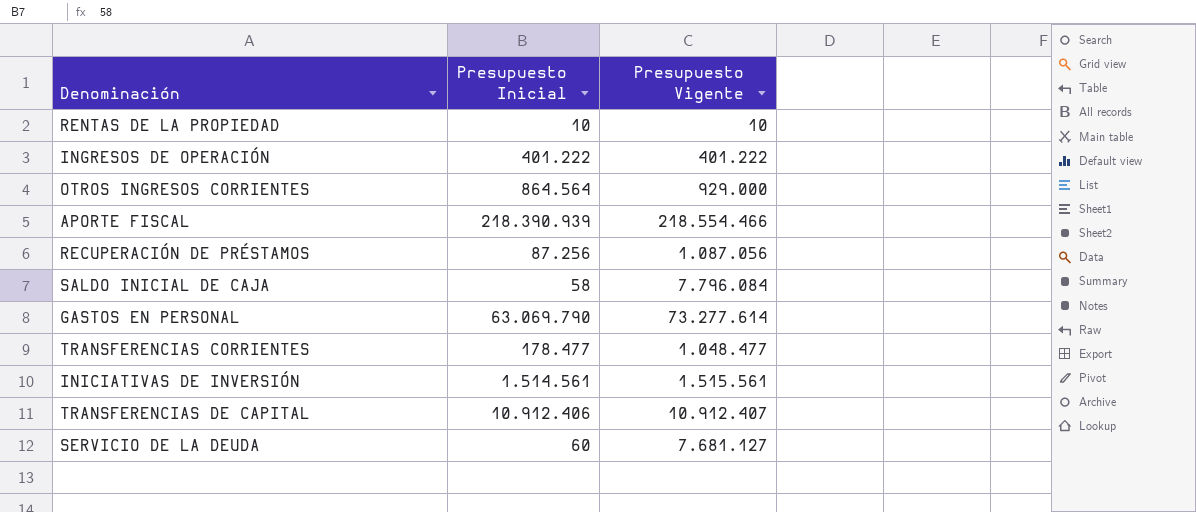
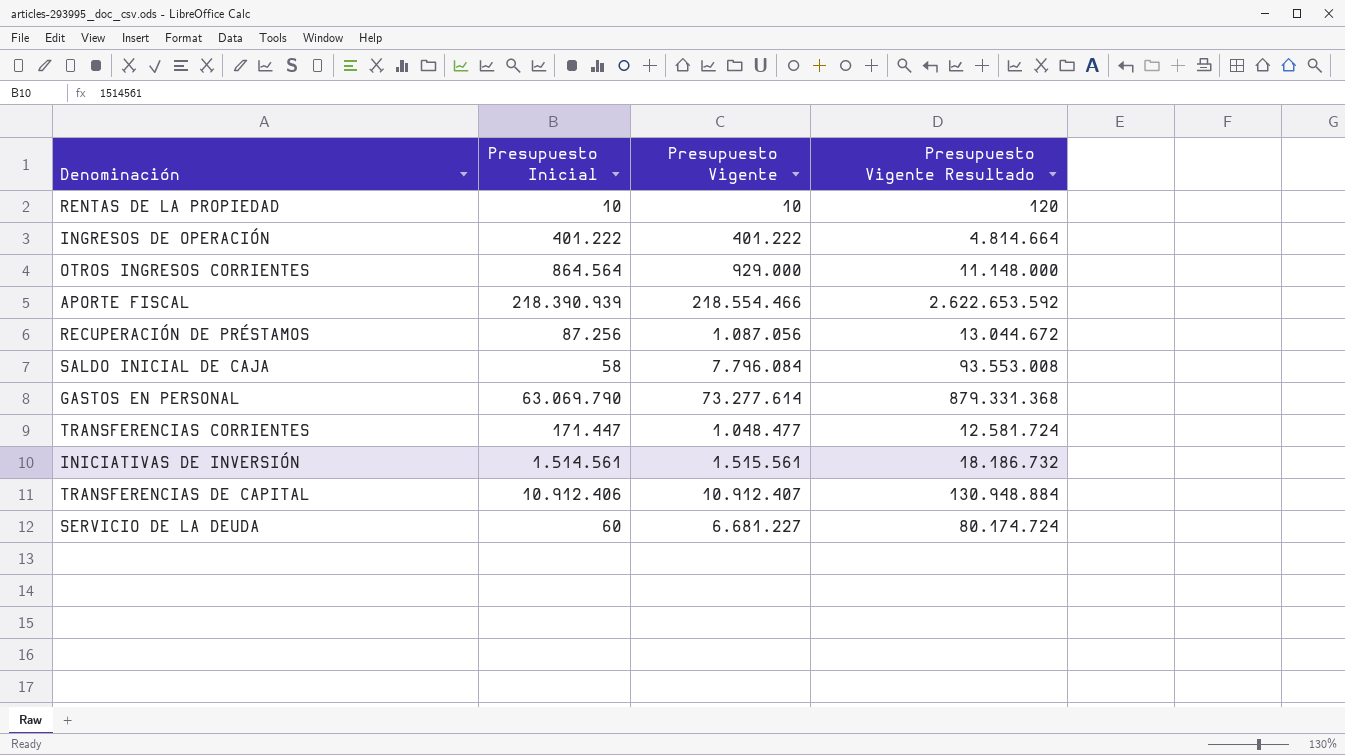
column Presupuesto Vigente Resultado | formula: none -> [Presupuesto Vigente] * 12
TRANSFERENCIAS CORRIENTES | Presupuesto Inicial: 178.477 -> 171.447
SERVICIO DE LA DEUDA | Presupuesto Vigente: 7.681.127 -> 6.681.227

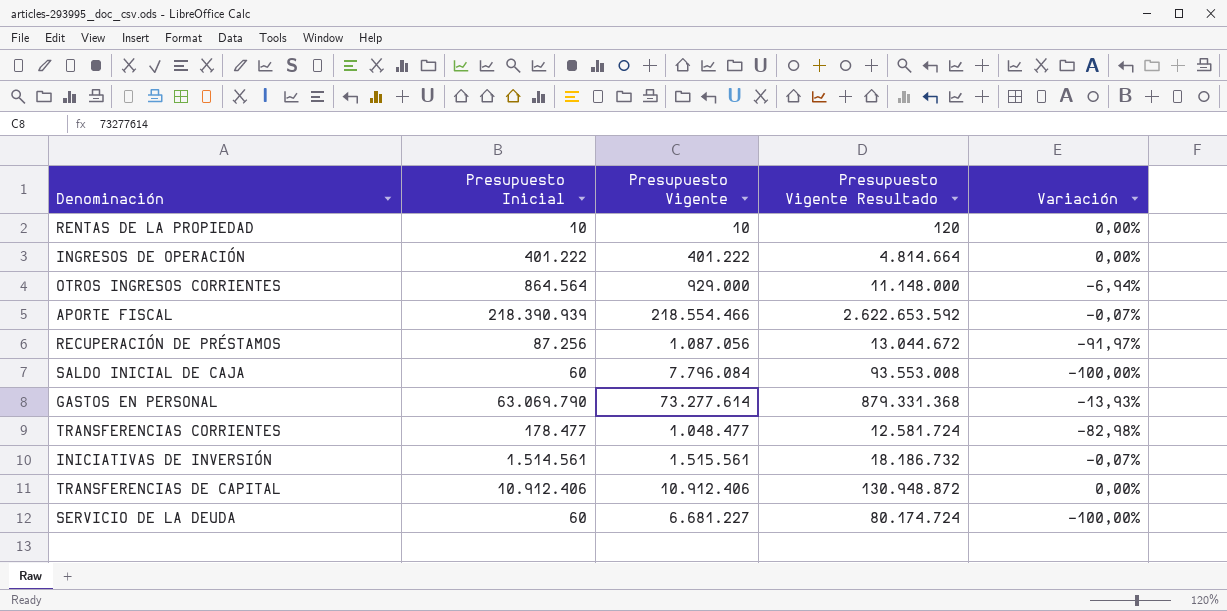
column Variación | formula: none -> ([Presupuesto Inicial] - [Presupuesto Vigente]) / [Presupuesto Vigente]
SALDO INICIAL DE CAJA | Presupuesto Inicial: 58 -> 60
TRANSFERENCIAS CORRIENTES | Presupuesto Inicial: 171.447 -> 178.477
TRANSFERENCIAS DE CAPITAL | Presupuesto Vigente: 10.912.407 -> 10.912.406
TRANSFERENCIAS DE CAPITAL | Presupuesto Vigente Resultado: 130.948.884 -> 130.948.872

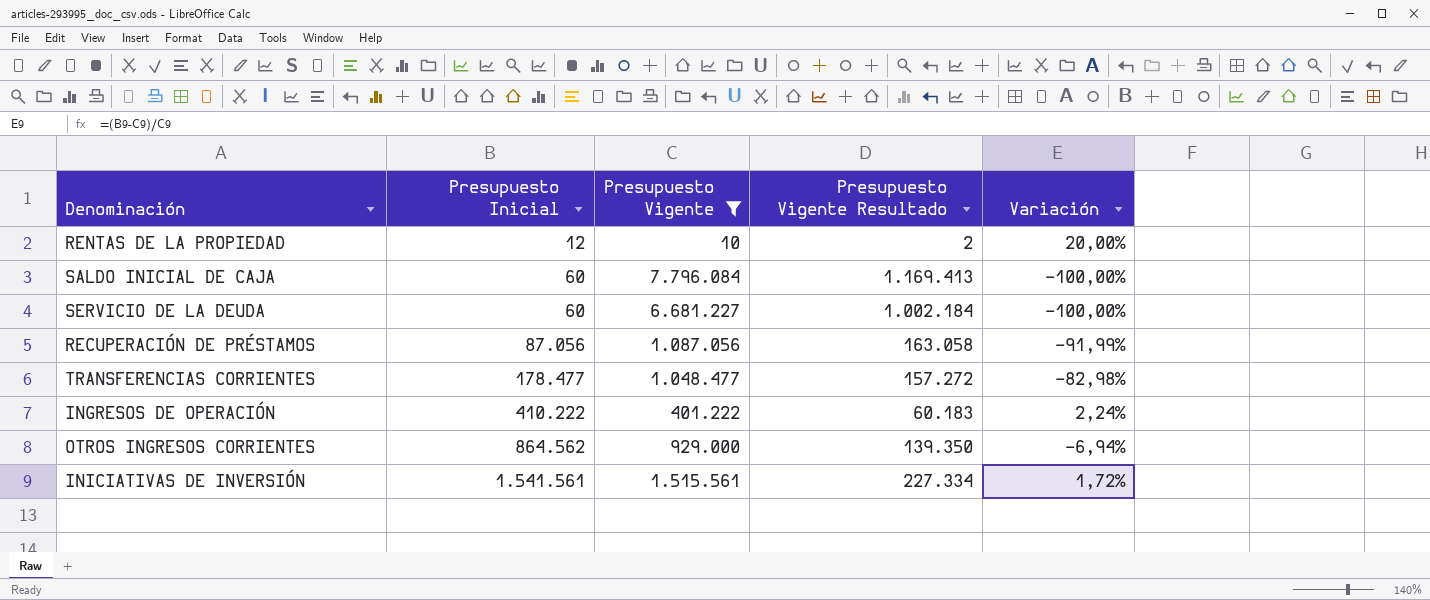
filter: none -> Presupuesto Vigente <= 7.796.084
row order: none -> Presupuesto Inicial ascending
column Presupuesto Vigente Resultado | formula: [Presupuesto Vigente] * 12 -> [Presupuesto Vigente] * 0,15
RENTAS DE LA PROPIEDAD | Presupuesto Inicial: 10 -> 12
RENTAS DE LA PROPIEDAD | Variación: 0,00% -> 20,00%
RECUPERACIÓN DE PRÉSTAMOS | Presupuesto Inicial: 87.256 -> 87.056
RECUPERACIÓN DE PRÉSTAMOS | Variación: -91,97% -> -91,99%
INGRESOS DE OPERACIÓN | Presupuesto Inicial: 401.222 -> 410.222
INGRESOS DE OPERACIÓN | Variación: 0,00% -> 2,24%
OTROS INGRESOS CORRIENTES | Presupuesto Inicial: 864.564 -> 864.562
INICIATIVAS DE INVERSIÓN | Presupuesto Inicial: 1.514.561 -> 1.541.561
INICIATIVAS DE INVERSIÓN | Variación: -0,07% -> 1,72%

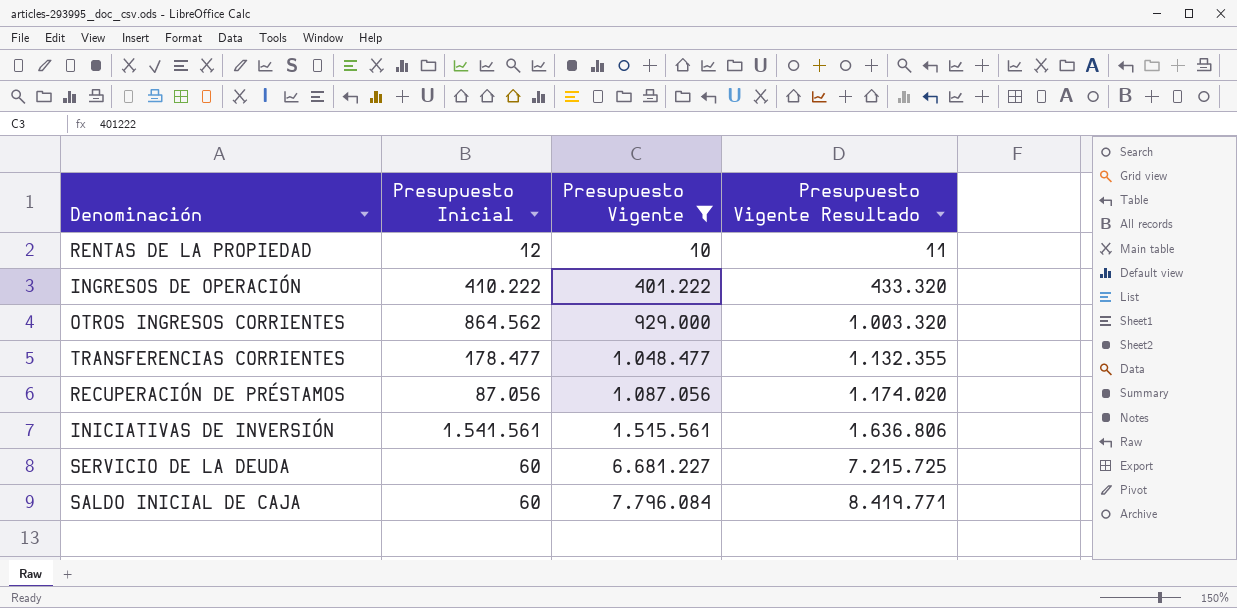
row order: Presupuesto Inicial ascending -> Presupuesto Vigente ascending
column Variación | formula: ([Presupuesto Inicial] - [Presupuesto Vigente]) / [Presupuesto Vigente] -> none
column Presupuesto Vigente Resultado | formula: [Presupuesto Vigente] * 0,15 -> [Presupuesto Vigente] * 1,08

